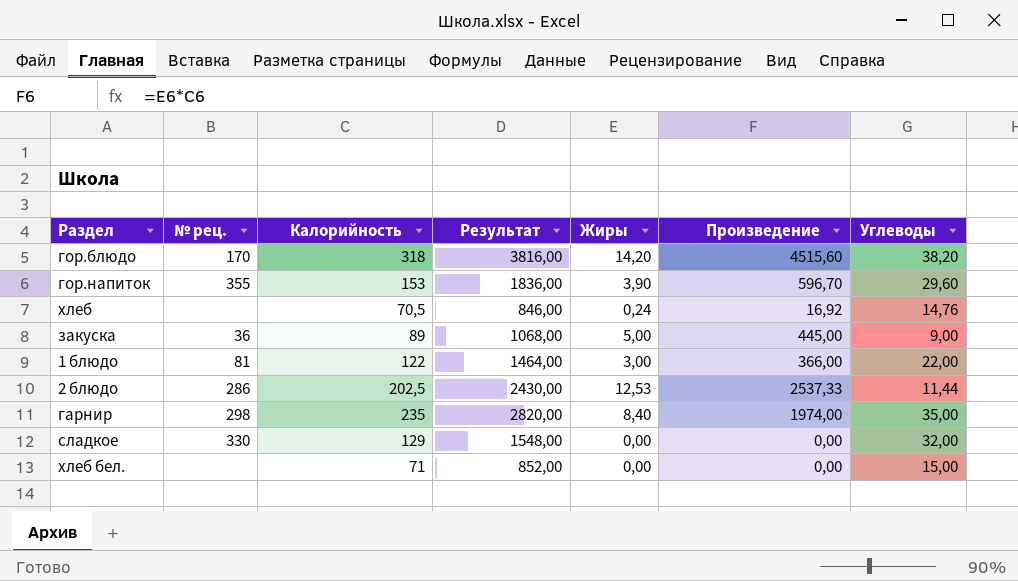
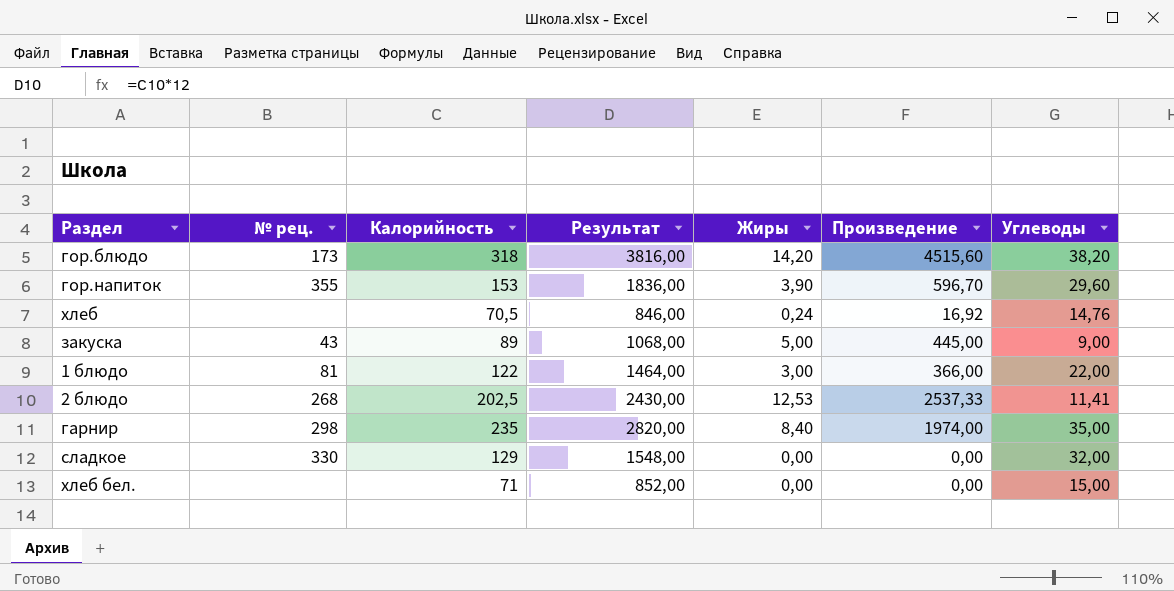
гор.блюдо | № рец.: 170 -> 173
закуска | № рец.: 36 -> 43
2 блюдо | № рец.: 286 -> 268
2 блюдо | Углеводы: 11,44 -> 11,41

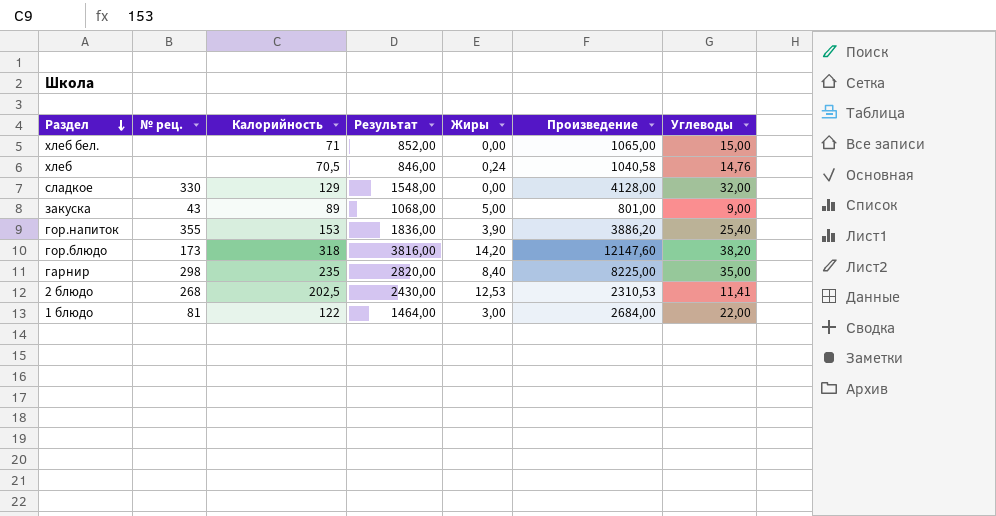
row order: none -> Раздел descending
column Произведение | formula: [Калорийность] * [Жиры] -> [Калорийность] * [Углеводы]
гор.напиток | Углеводы: 29,60 -> 25,40

